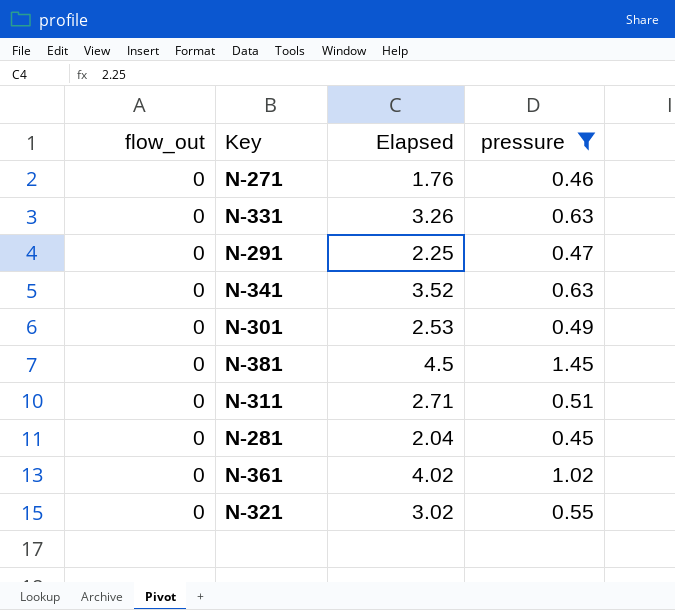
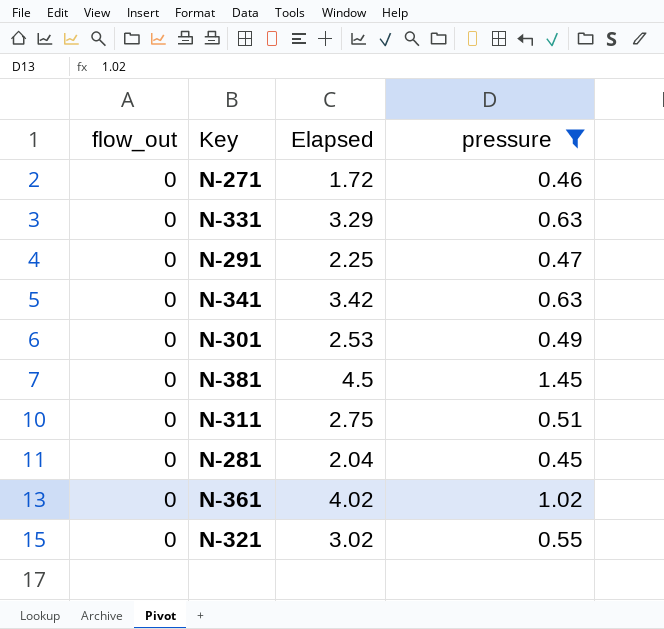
N-271 | Elapsed: 1.76 -> 1.72
N-331 | Elapsed: 3.26 -> 3.29
N-341 | Elapsed: 3.52 -> 3.42
N-311 | Elapsed: 2.71 -> 2.75

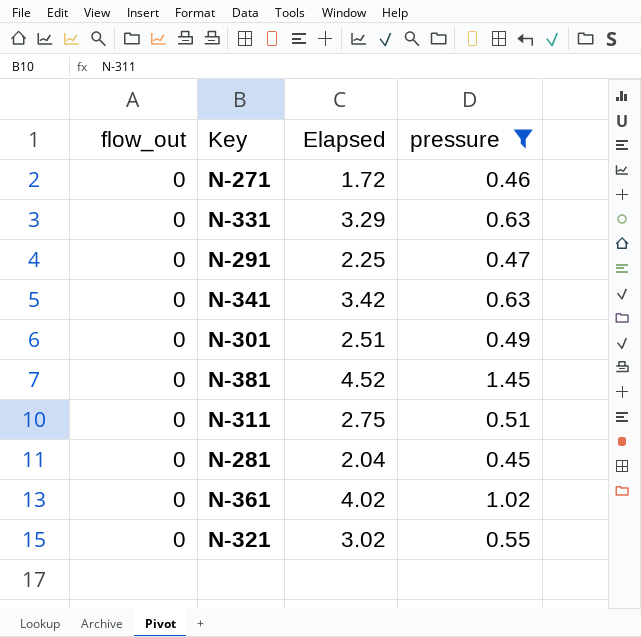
N-301 | Elapsed: 2.53 -> 2.51
N-381 | Elapsed: 4.5 -> 4.52

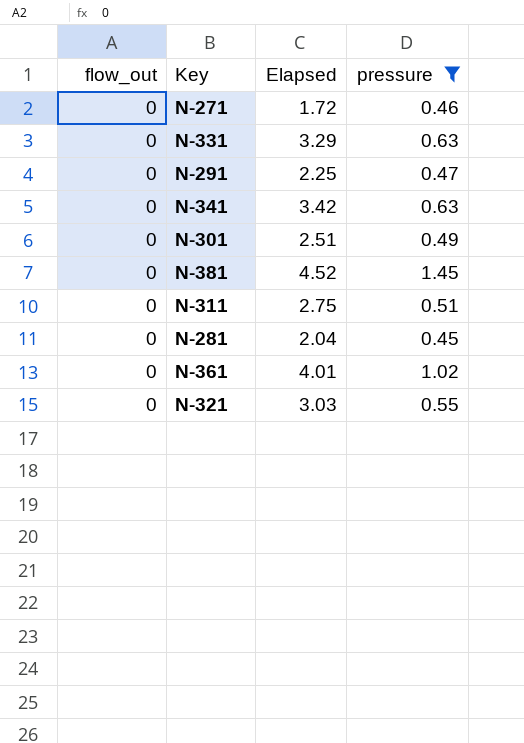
N-361 | Elapsed: 4.02 -> 4.01
N-321 | Elapsed: 3.02 -> 3.03

